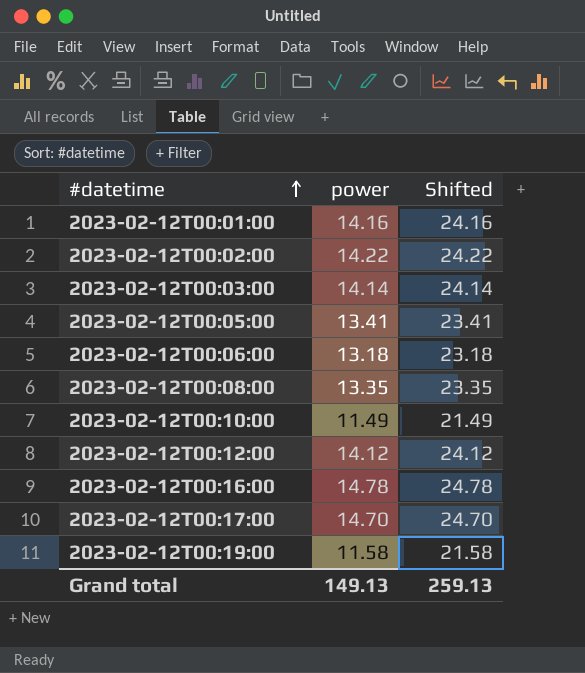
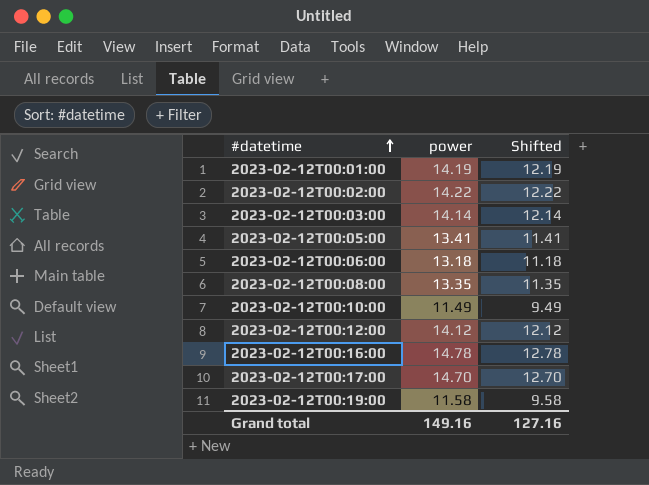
column Shifted | formula: [power] + 10 -> [power] - 2
2023-02-12T00:01:00 | power: 14.16 -> 14.19
Grand total | power: 149.13 -> 149.16
Grand total | Shifted: 259.13 -> 127.16

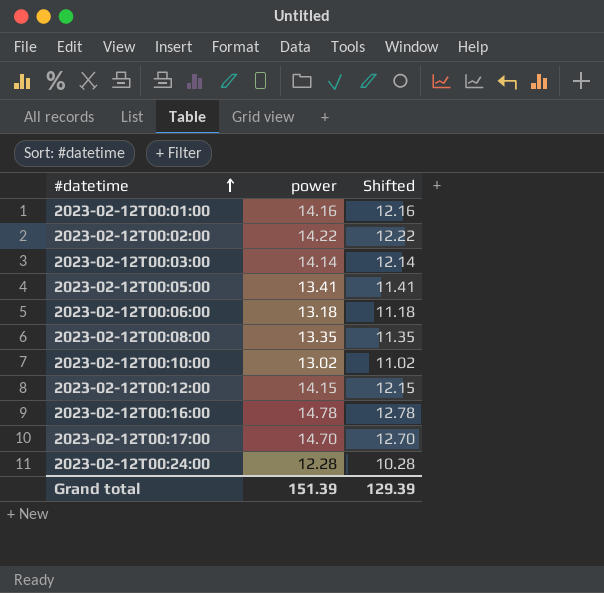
row 2023-02-12T00:19:00: 11.58 | 9.58 -> none
2023-02-12T00:01:00 | power: 14.19 -> 14.16
2023-02-12T00:01:00 | Shifted: 12.19 -> 12.16
2023-02-12T00:10:00 | power: 11.49 -> 13.02
2023-02-12T00:10:00 | Shifted: 9.49 -> 11.02
2023-02-12T00:12:00 | power: 14.12 -> 14.15
2023-02-12T00:12:00 | Shifted: 12.12 -> 12.15
row 2023-02-12T00:24:00: none -> 12.28 | 10.28
Grand total | power: 149.16 -> 151.39
Grand total | Shifted: 127.16 -> 129.39

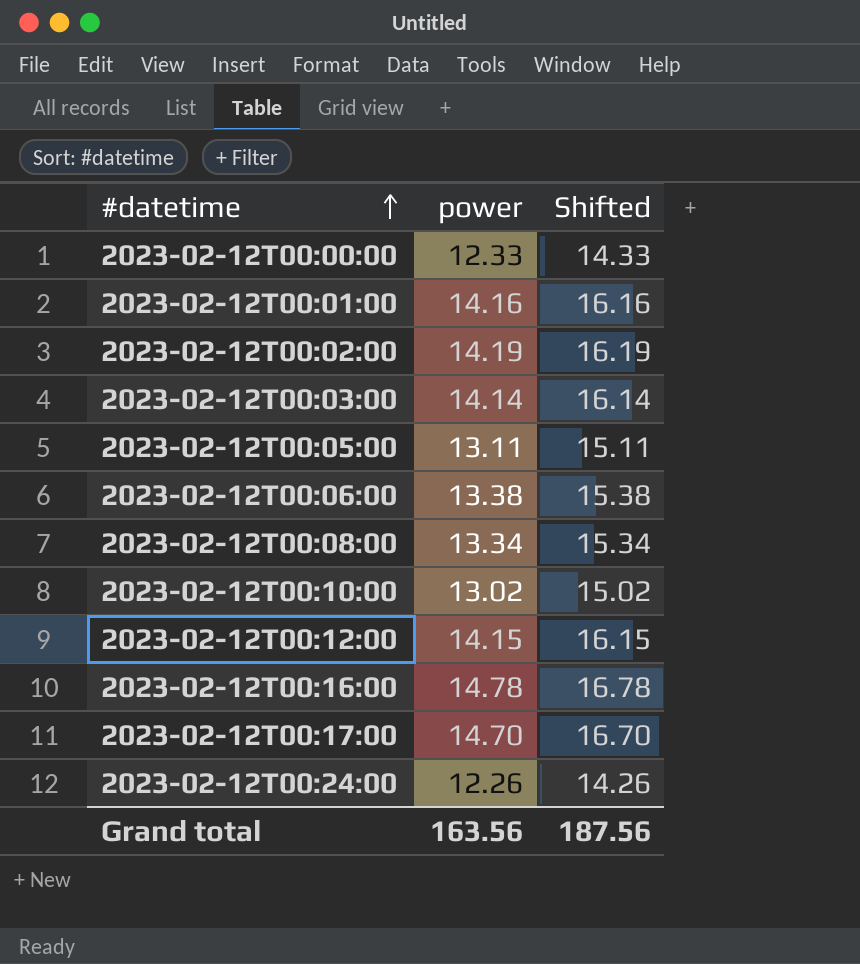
column Shifted | formula: [power] - 2 -> [power] + 2
row 2023-02-12T00:00:00: none -> 12.33 | 14.33
2023-02-12T00:02:00 | power: 14.22 -> 14.19
2023-02-12T00:05:00 | power: 13.41 -> 13.11
2023-02-12T00:06:00 | power: 13.18 -> 13.38
2023-02-12T00:08:00 | power: 13.35 -> 13.34
2023-02-12T00:24:00 | power: 12.28 -> 12.26
Grand total | power: 151.39 -> 163.56
Grand total | Shifted: 129.39 -> 187.56

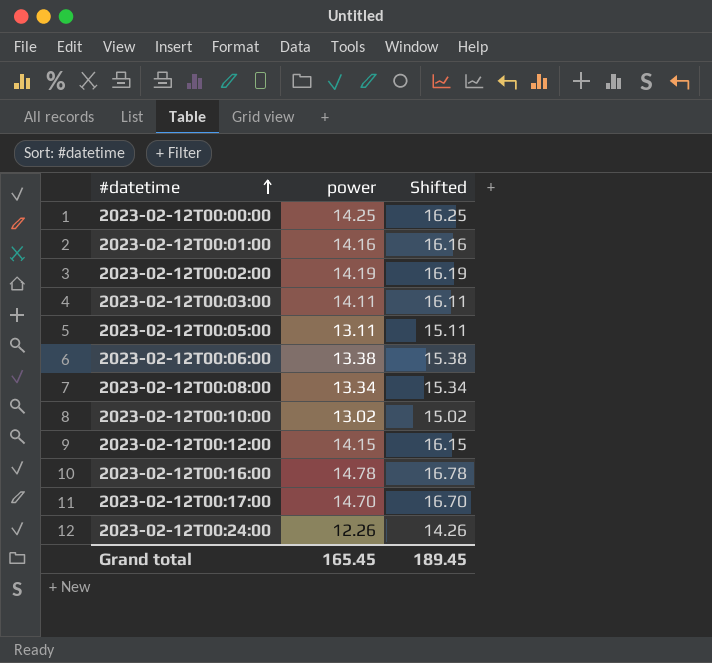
2023-02-12T00:00:00 | power: 12.33 -> 14.25
2023-02-12T00:00:00 | Shifted: 14.33 -> 16.25
2023-02-12T00:03:00 | power: 14.14 -> 14.11
2023-02-12T00:03:00 | Shifted: 16.14 -> 16.11
Grand total | power: 163.56 -> 165.45
Grand total | Shifted: 187.56 -> 189.45

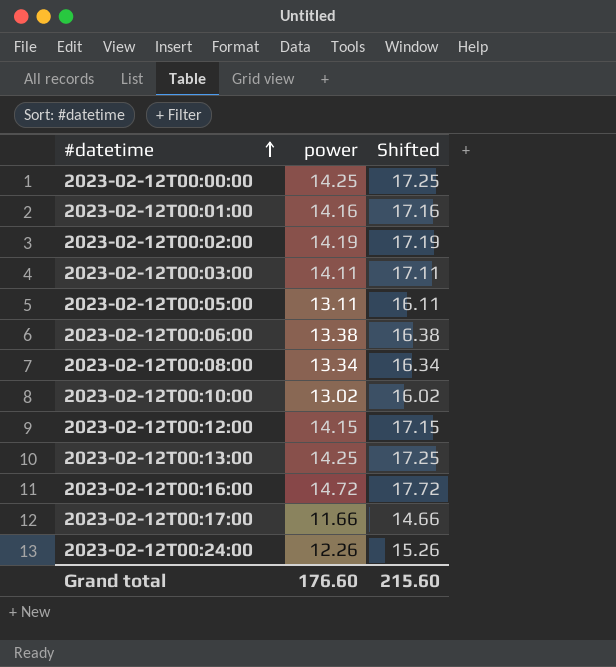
column Shifted | formula: [power] + 2 -> [power] + 3
row 2023-02-12T00:13:00: none -> 14.25 | 17.25
2023-02-12T00:16:00 | power: 14.78 -> 14.72
2023-02-12T00:17:00 | power: 14.70 -> 11.66
Grand total | power: 165.45 -> 176.60
Grand total | Shifted: 189.45 -> 215.60

